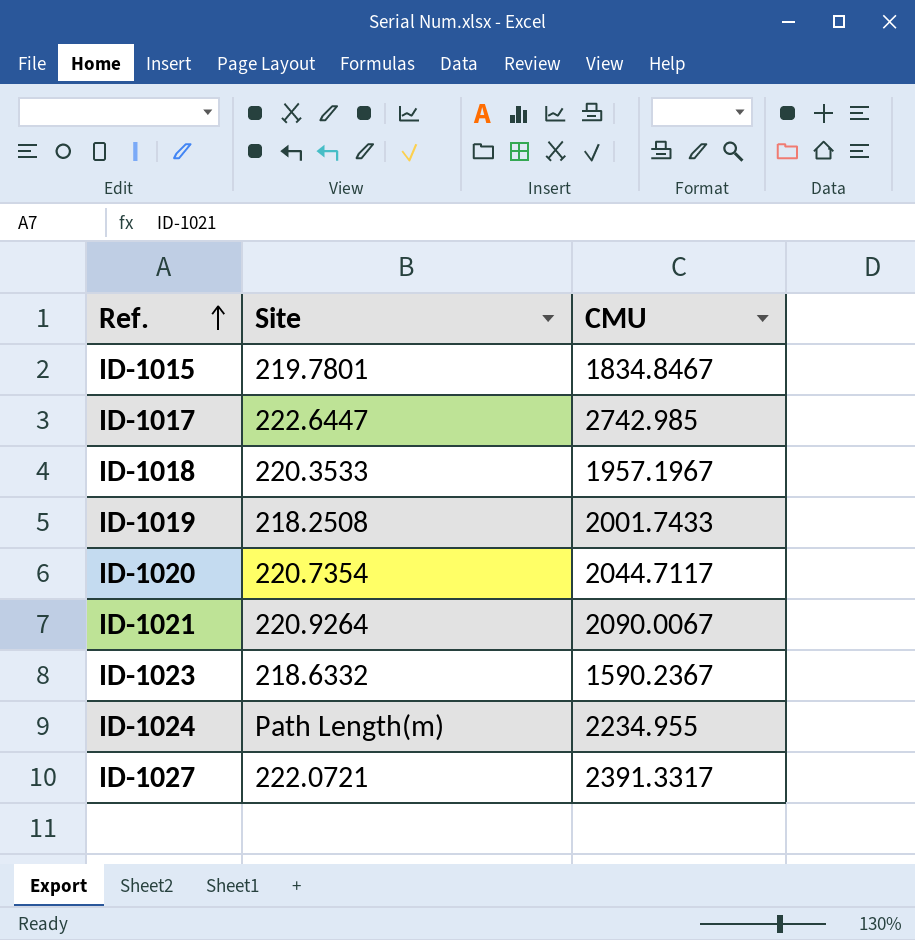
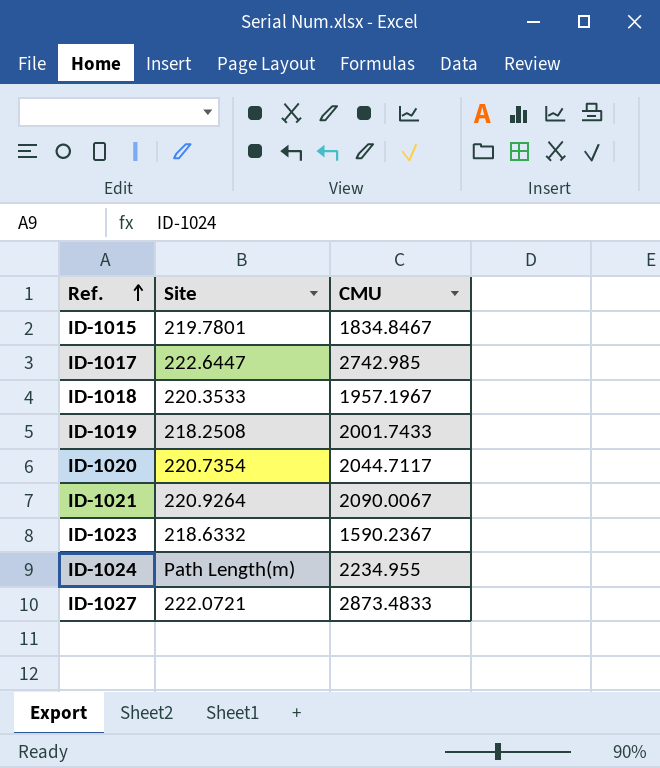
ID-1027 | CMU: 2391.3317 -> 2873.4833

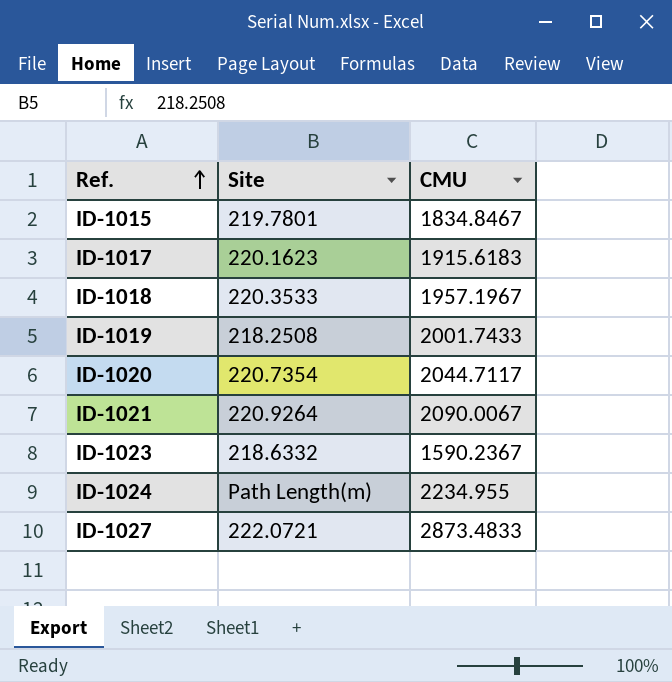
ID-1017 | Site: 222.6447 -> 220.1623
ID-1017 | CMU: 2742.985 -> 1915.6183

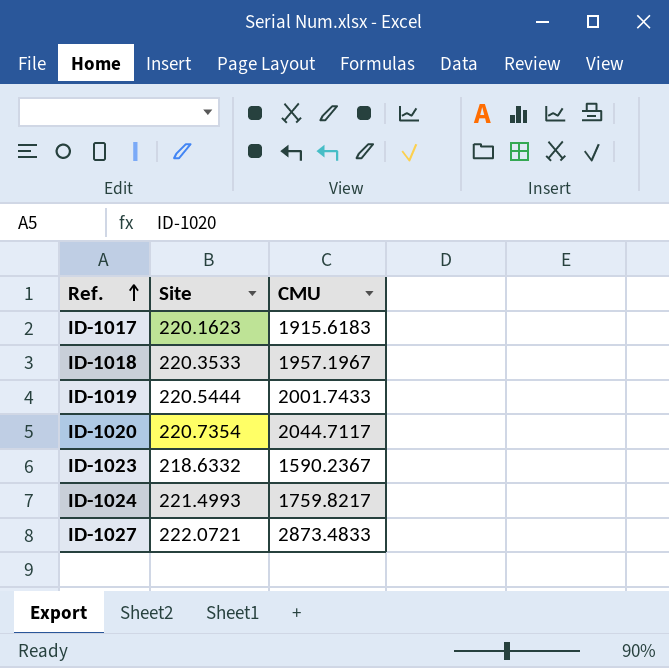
row ID-1015: 219.7801 | 1834.8467 -> none
row ID-1021: 220.9264 | 2090.0067 -> none
ID-1019 | Site: 218.2508 -> 220.5444
ID-1024 | Site: Path Length(m) -> 221.4993
ID-1024 | CMU: 2234.955 -> 1759.8217

